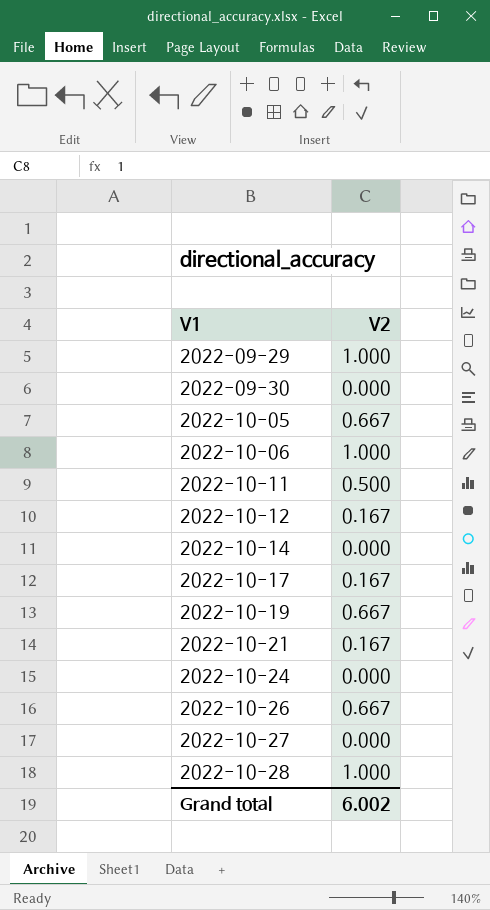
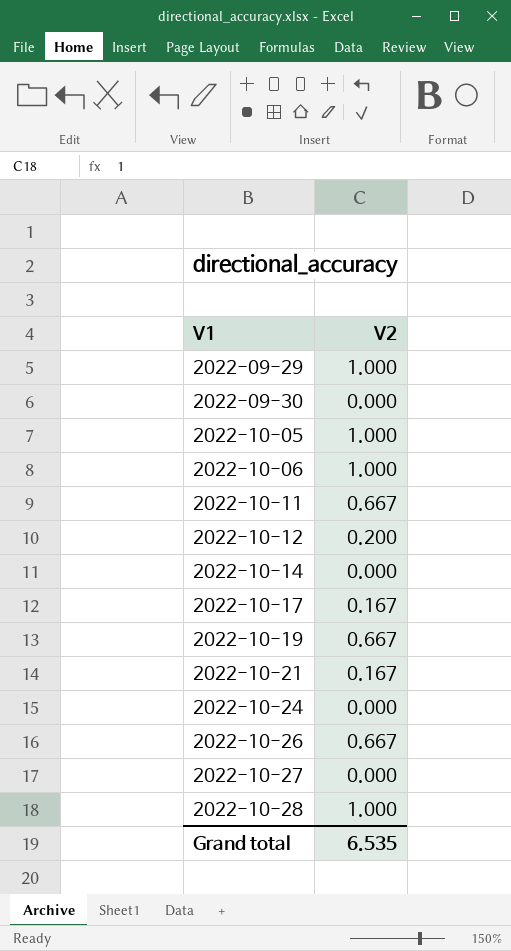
2022-10-05 | V2: 0.667 -> 1.000
2022-10-11 | V2: 0.500 -> 0.667
2022-10-12 | V2: 0.167 -> 0.200
Grand total | V2: 6.002 -> 6.535

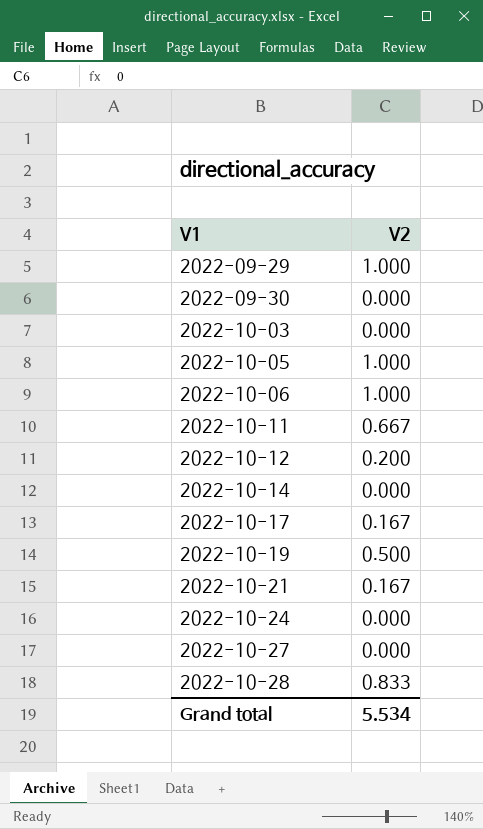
row 2022-10-26: 0.667 -> none
row 2022-10-03: none -> 0.000
2022-10-19 | V2: 0.667 -> 0.500
2022-10-28 | V2: 1.000 -> 0.833
Grand total | V2: 6.535 -> 5.534

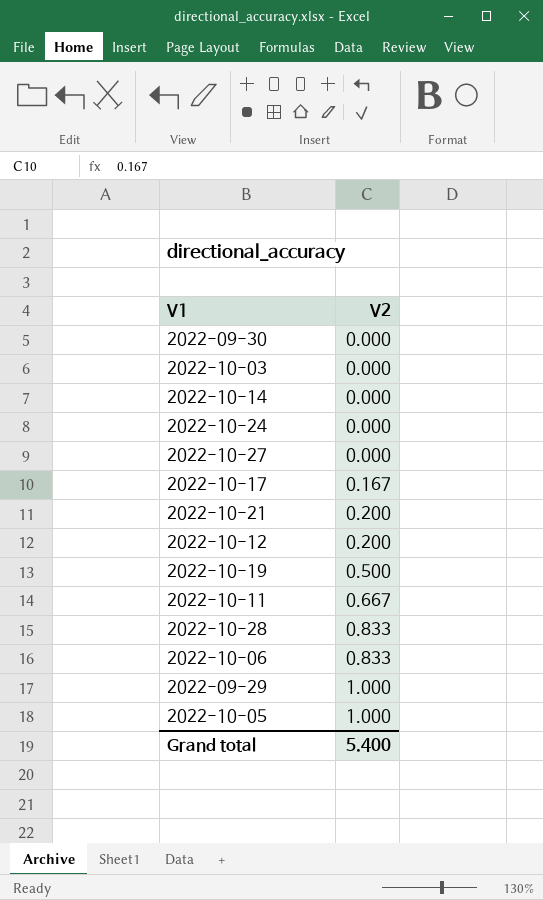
row order: V1 ascending -> V2 ascending
2022-10-21 | V2: 0.167 -> 0.200
2022-10-06 | V2: 1.000 -> 0.833
Grand total | V2: 5.534 -> 5.400

